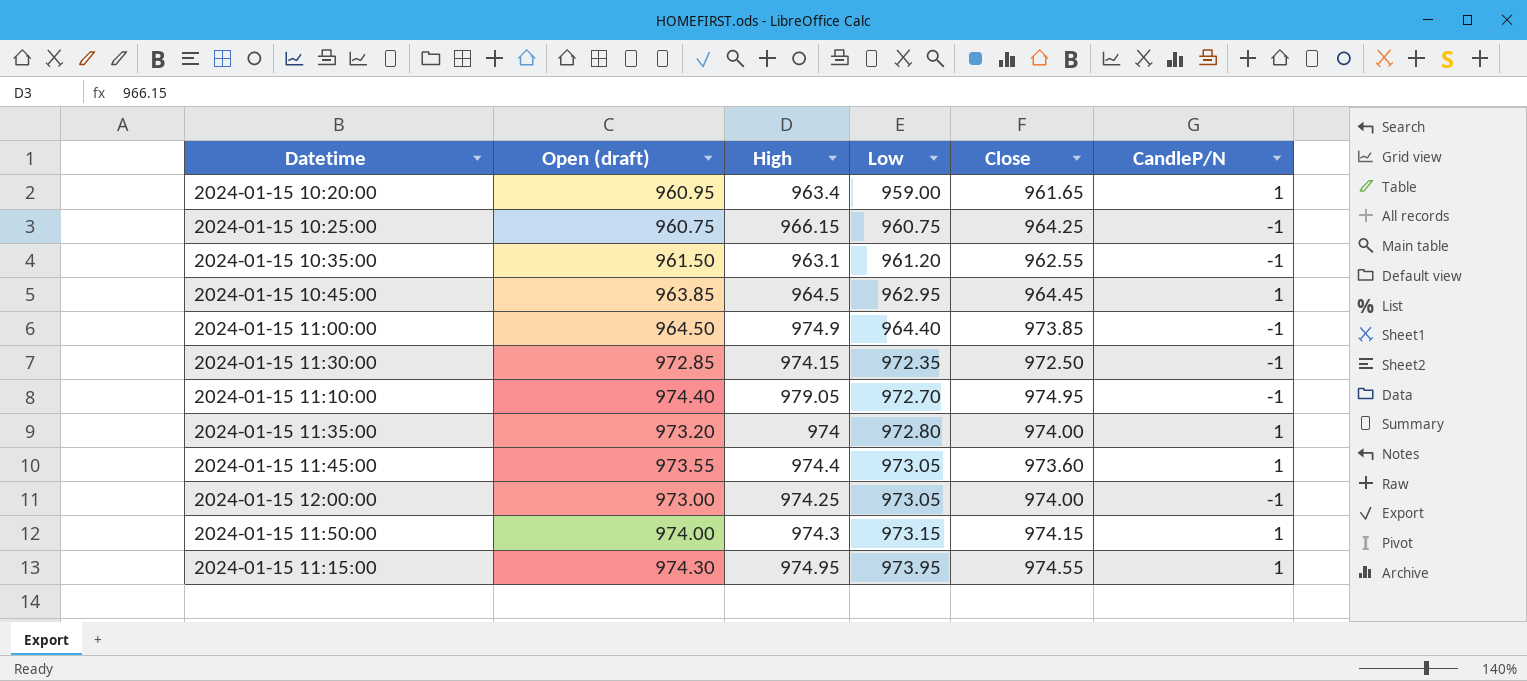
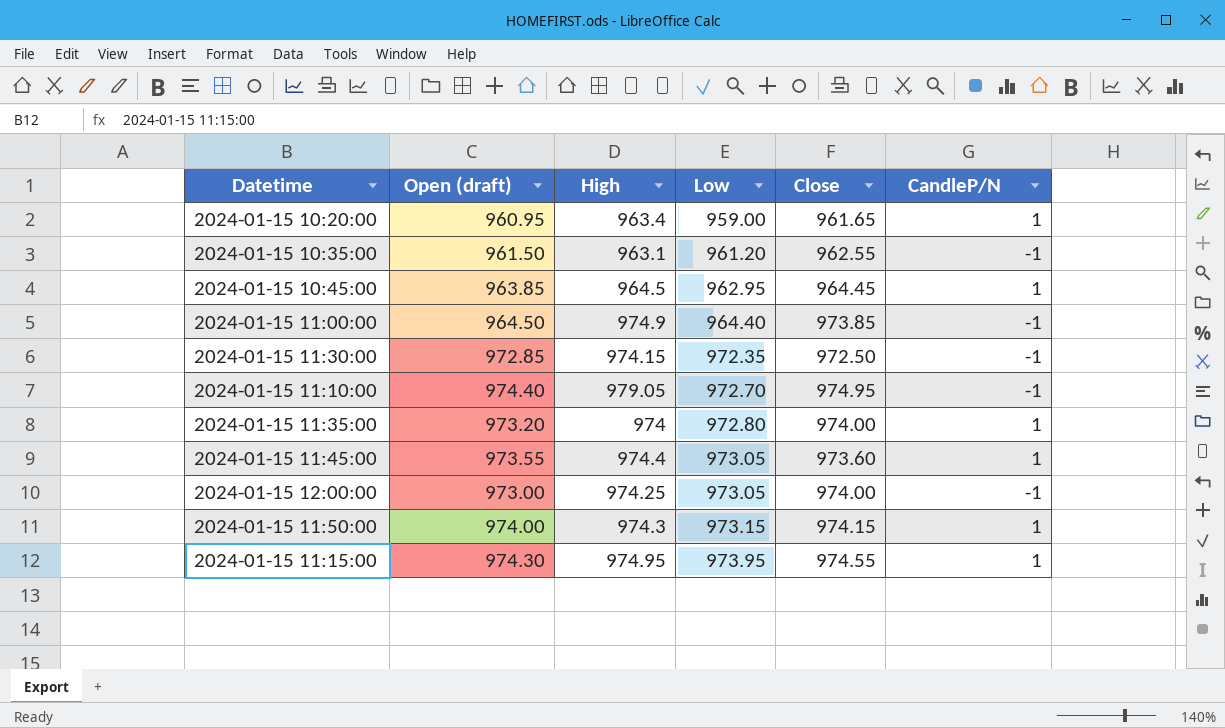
row 2024-01-15 10:25:00: 960.75 | 966.15 | 960.75 | 964.25 | -1 -> none

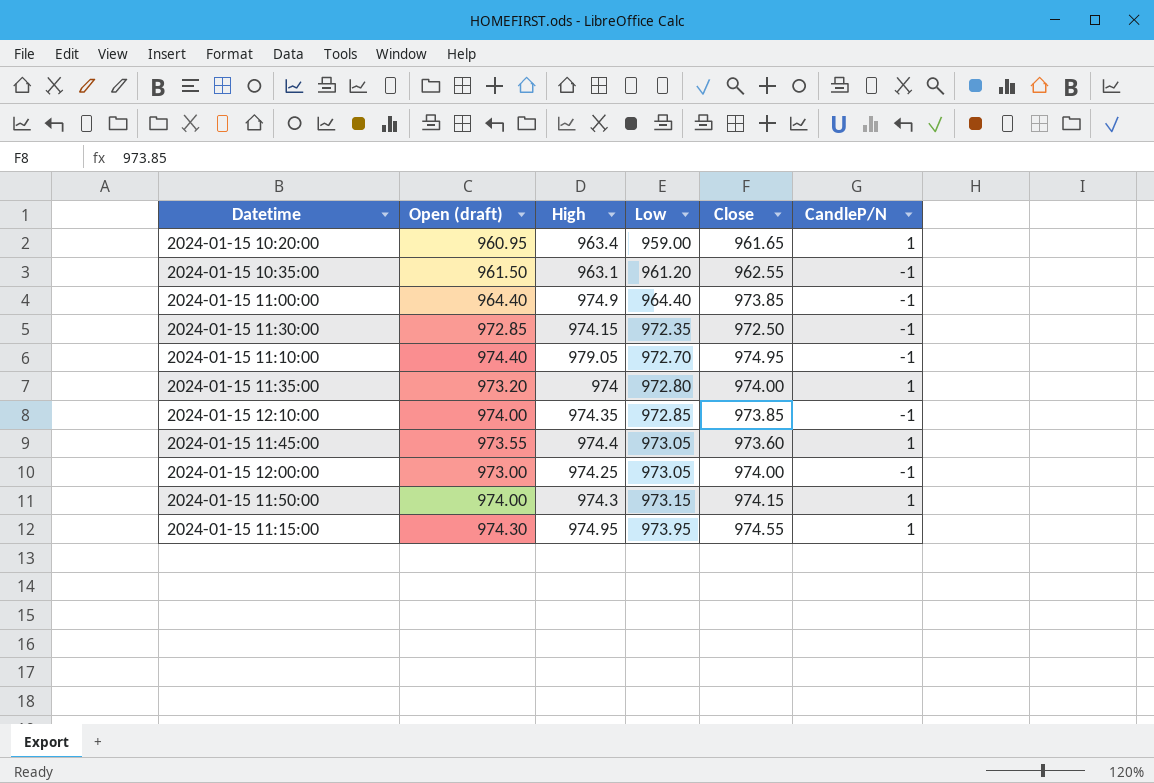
row 2024-01-15 10:45:00: 963.85 | 964.5 | 962.95 | 964.45 | 1 -> none
2024-01-15 11:00:00 | Open (draft): 964.50 -> 964.40
row 2024-01-15 12:10:00: none -> 974.00 | 974.35 | 972.85 | 973.85 | -1

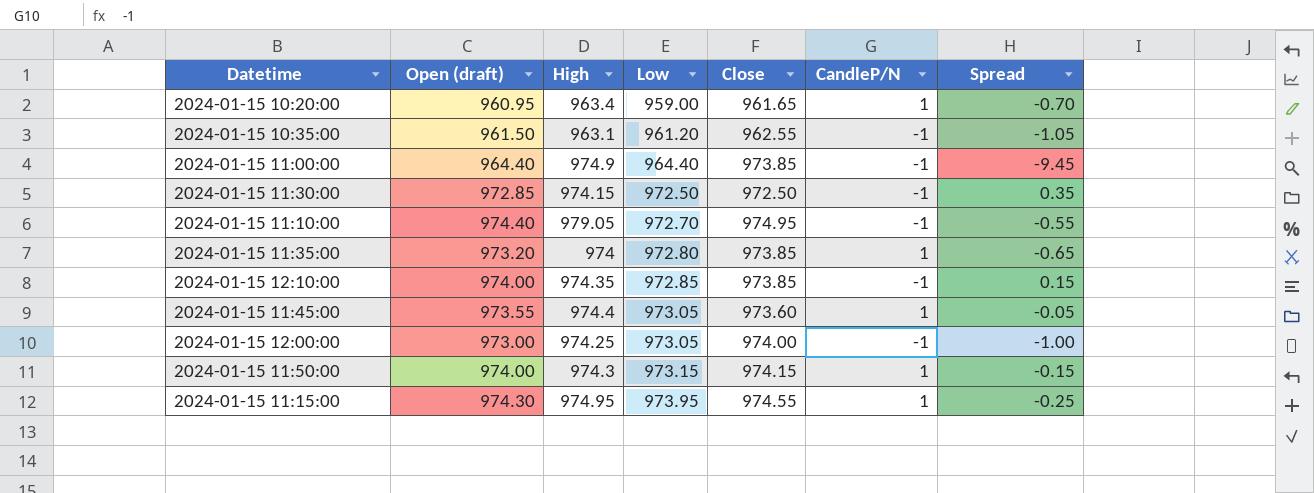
column Spread | formula: none -> [Open (draft)] - [Close]
2024-01-15 11:30:00 | Low: 972.35 -> 972.50
2024-01-15 11:35:00 | Close: 974.00 -> 973.85

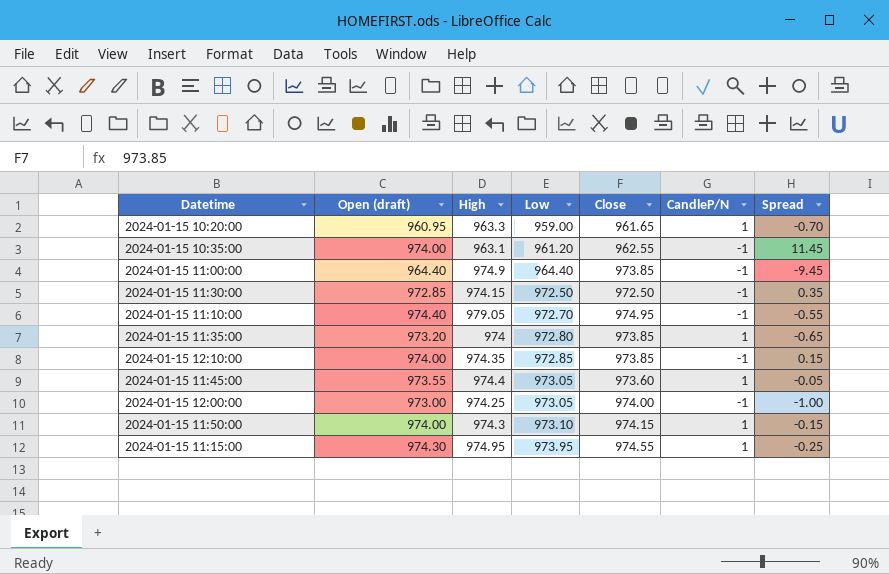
2024-01-15 10:20:00 | High: 963.4 -> 963.3
2024-01-15 10:35:00 | Open (draft): 961.50 -> 974.00
2024-01-15 10:35:00 | Spread: -1.05 -> 11.45
2024-01-15 11:50:00 | Low: 973.15 -> 973.10

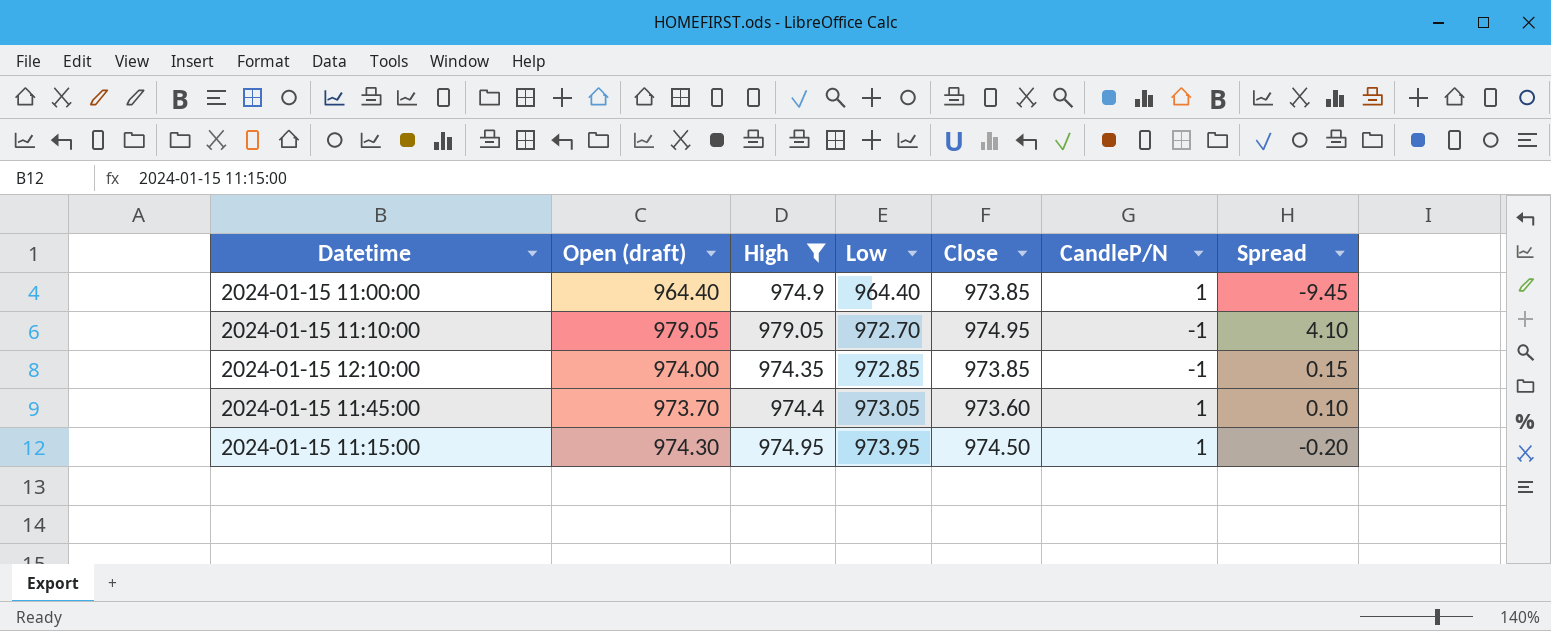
filter: none -> High >= 974.35
2024-01-15 11:00:00 | CandleP/N: -1 -> 1
2024-01-15 11:10:00 | Open (draft): 974.40 -> 979.05
2024-01-15 11:10:00 | Spread: -0.55 -> 4.10
2024-01-15 11:45:00 | Open (draft): 973.55 -> 973.70
2024-01-15 11:45:00 | Spread: -0.05 -> 0.10
2024-01-15 11:15:00 | Close: 974.55 -> 974.50
2024-01-15 11:15:00 | Spread: -0.25 -> -0.20

